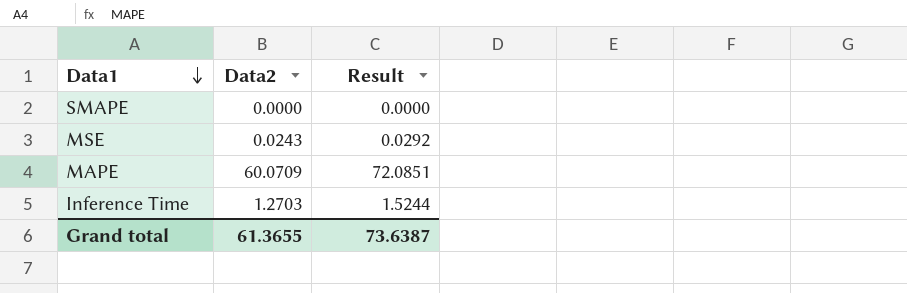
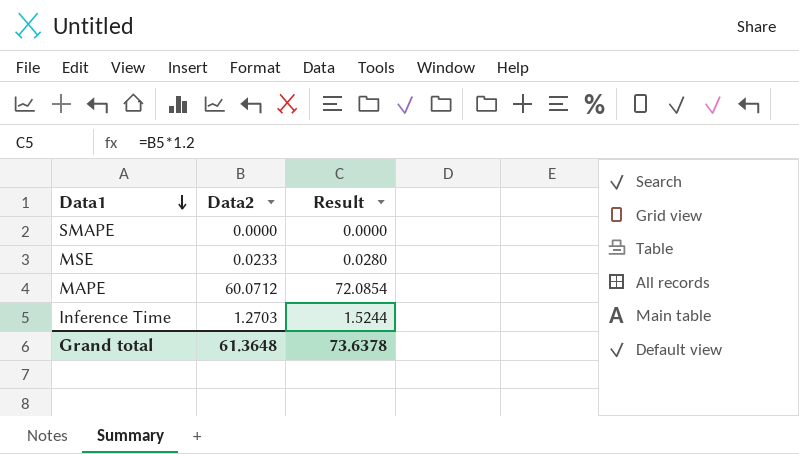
MSE | Data2: 0.0243 -> 0.0233
MSE | Result: 0.0292 -> 0.0280
MAPE | Data2: 60.0709 -> 60.0712
MAPE | Result: 72.0851 -> 72.0854
Grand total | Data2: 61.3655 -> 61.3648
Grand total | Result: 73.6387 -> 73.6378

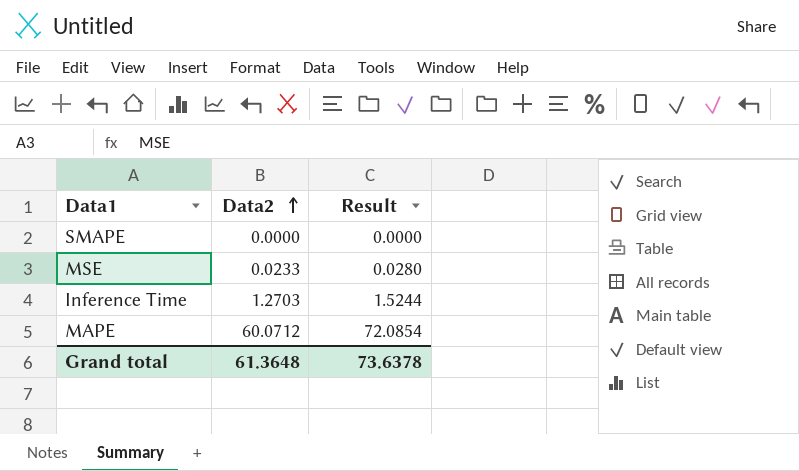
row order: Data1 descending -> Data2 ascending

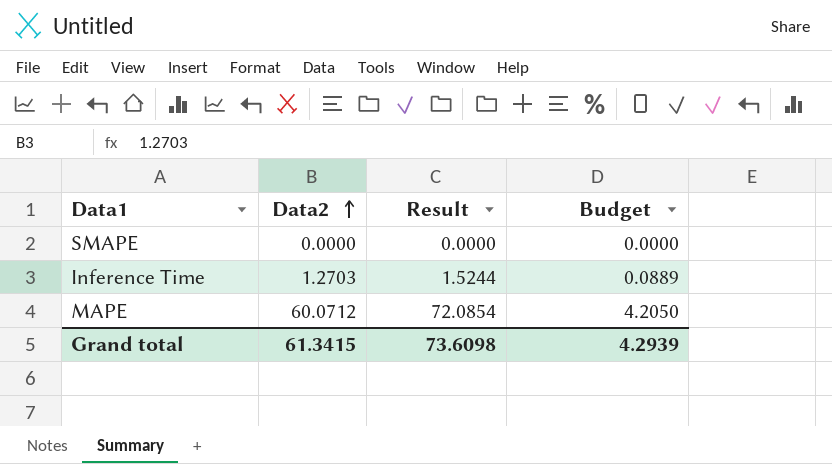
column Budget | formula: none -> [Data2] * 0.07
row MSE: 0.0233 | 0.0280 -> none
Grand total | Data2: 61.3648 -> 61.3415
Grand total | Result: 73.6378 -> 73.6098

